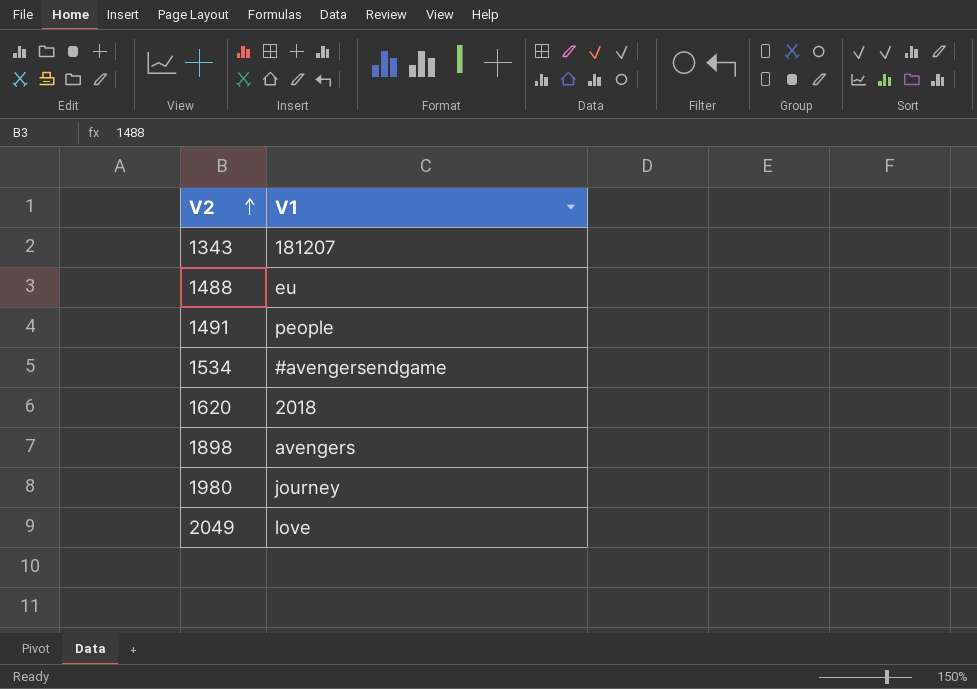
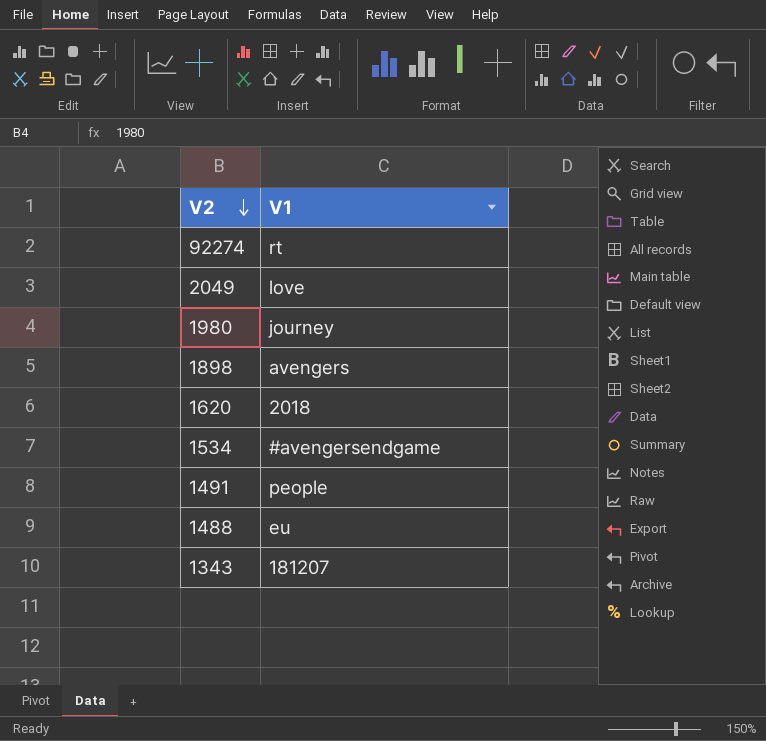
row order: V2 ascending -> V2 descending
row 92274: none -> rt

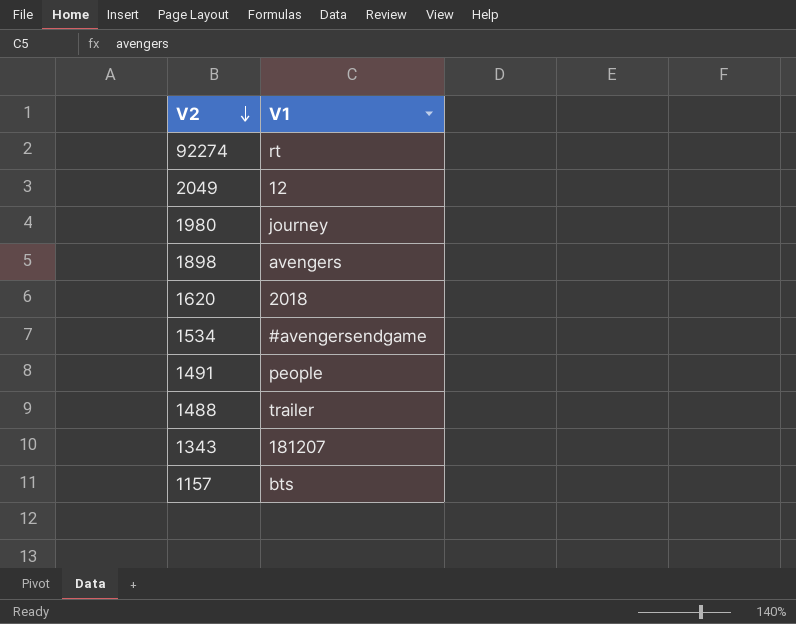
2049 | V1: love -> 12
1488 | V1: eu -> trailer
row 1157: none -> bts

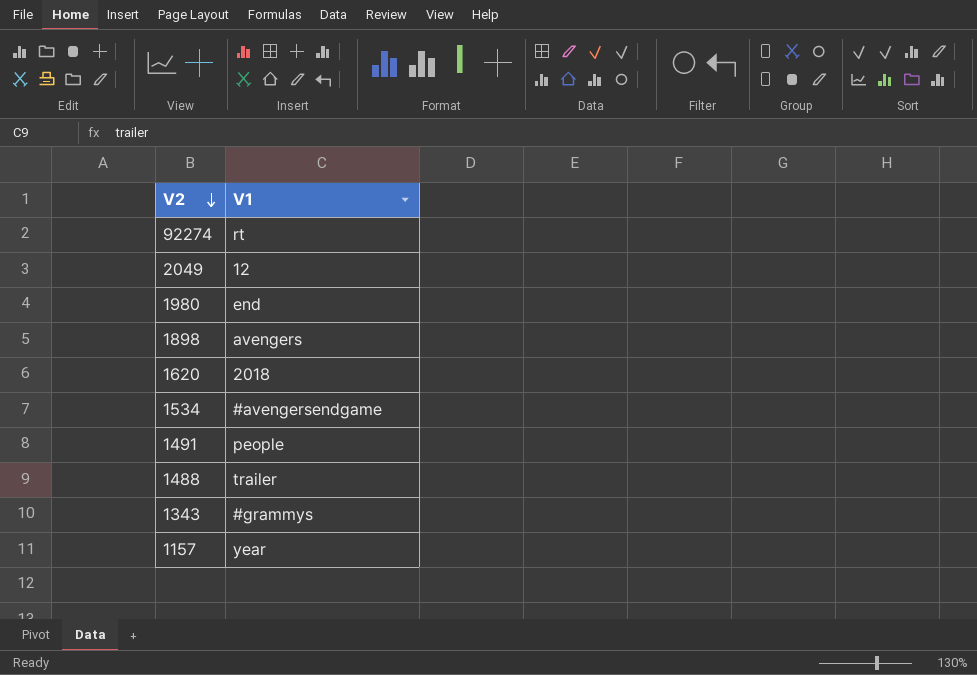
1980 | V1: journey -> end
1343 | V1: 181207 -> #grammys
1157 | V1: bts -> year

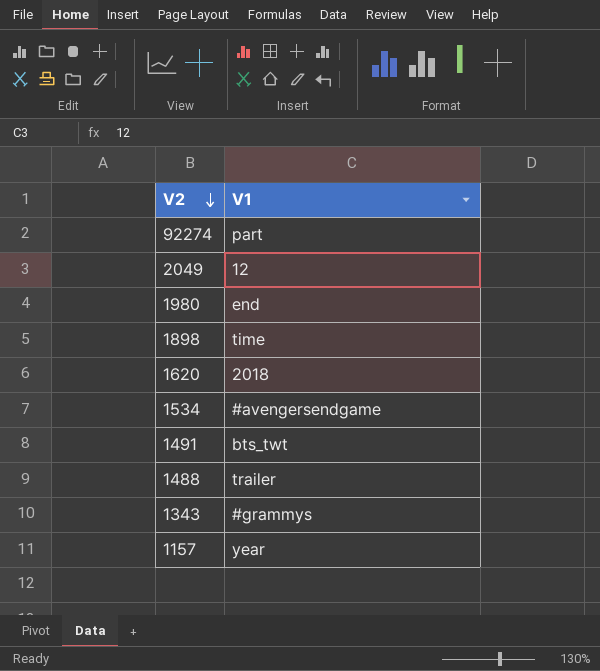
92274 | V1: rt -> part
1898 | V1: avengers -> time
1491 | V1: people -> bts_twt

